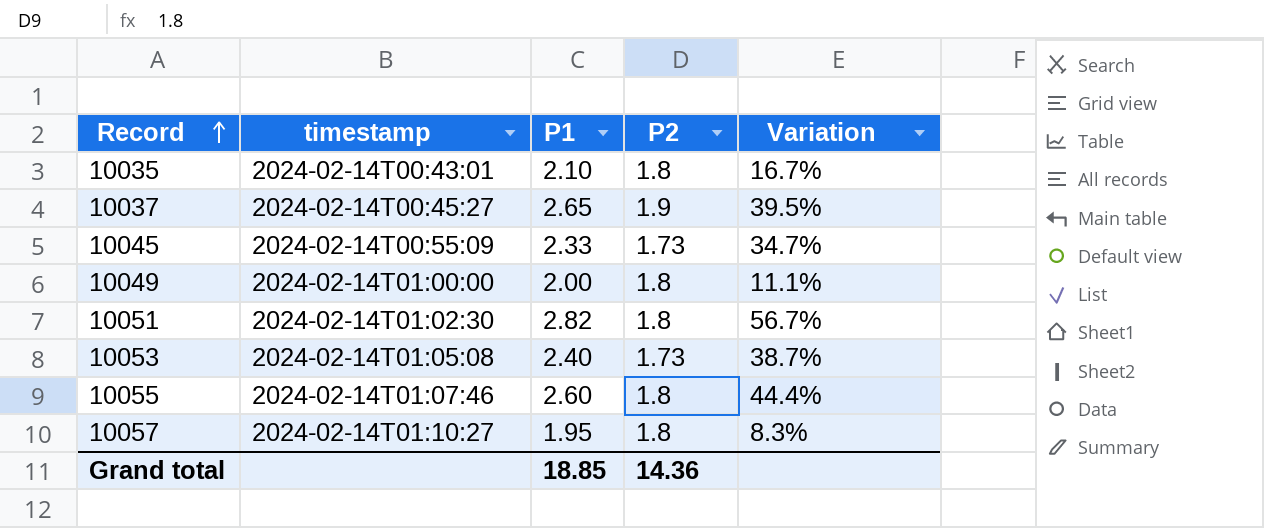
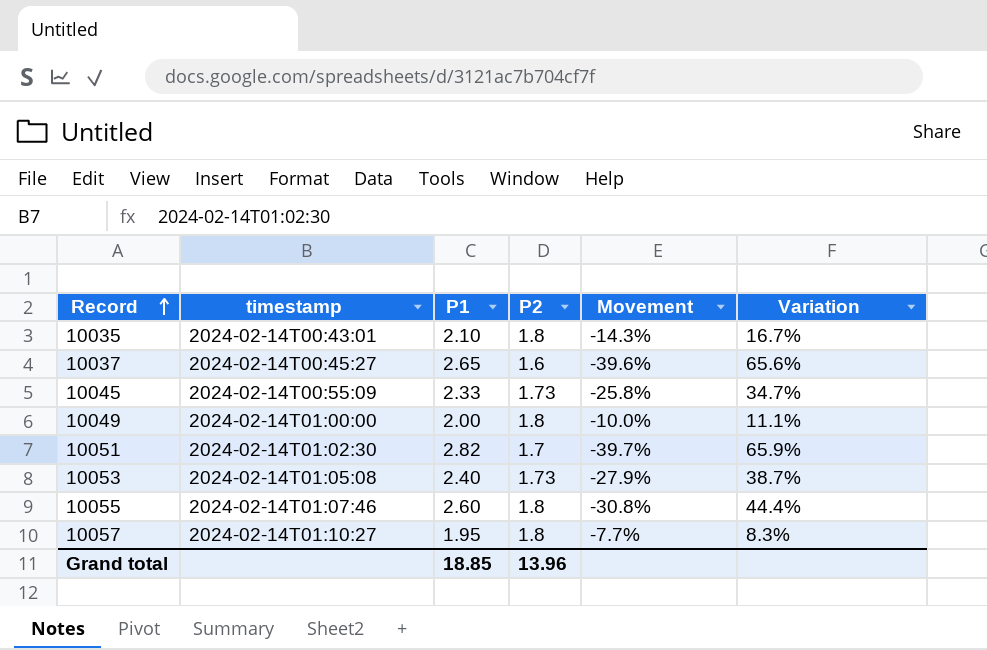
column Movement | formula: none -> ([P2] - [P1]) / [P1]
10037 | P2: 1.9 -> 1.6
10037 | Variation: 39.5% -> 65.6%
10051 | P2: 1.8 -> 1.7
10051 | Variation: 56.7% -> 65.9%
Grand total | P2: 14.36 -> 13.96

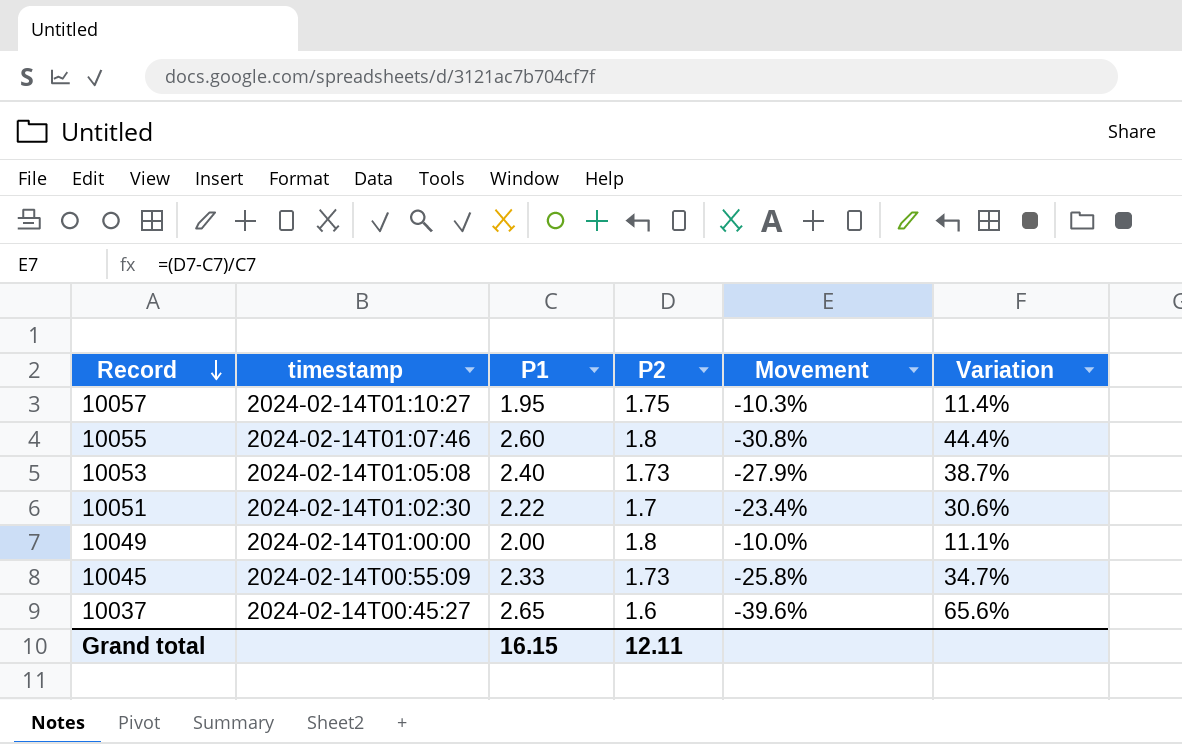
row order: Record ascending -> Record descending
row 10035: 2024-02-14T00:43:01 | 2.10 | 1.8 | -14.3% | 16.7% -> none
10057 | P2: 1.8 -> 1.75
10057 | Movement: -7.7% -> -10.3%
10057 | Variation: 8.3% -> 11.4%
10051 | P1: 2.82 -> 2.22
10051 | Movement: -39.7% -> -23.4%
10051 | Variation: 65.9% -> 30.6%
Grand total | P1: 18.85 -> 16.15
Grand total | P2: 13.96 -> 12.11

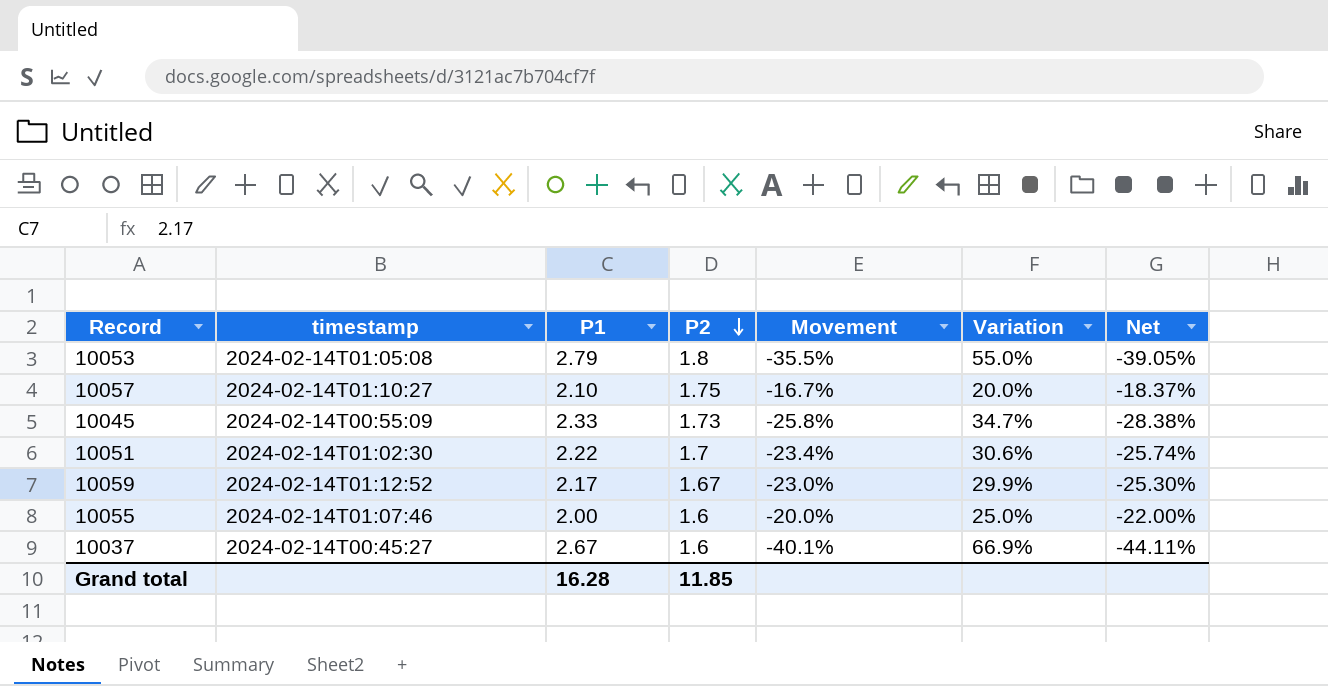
row order: Record descending -> P2 descending
column Net | formula: none -> [Movement] * 1.1
row 10049: 2024-02-14T01:00:00 | 2.00 | 1.8 | -10.0% | 11.1% -> none
10053 | P1: 2.40 -> 2.79
10053 | P2: 1.73 -> 1.8
10053 | Movement: -27.9% -> -35.5%
10053 | Variation: 38.7% -> 55.0%
10057 | P1: 1.95 -> 2.10
10057 | Movement: -10.3% -> -16.7%
10057 | Variation: 11.4% -> 20.0%
row 10059: none -> 2024-02-14T01:12:52 | 2.17 | 1.67 | -23.0% | 29.9% | -25.30%
10055 | P1: 2.60 -> 2.00
10055 | P2: 1.8 -> 1.6
10055 | Movement: -30.8% -> -20.0%
10055 | Variation: 44.4% -> 25.0%
10037 | P1: 2.65 -> 2.67
10037 | Movement: -39.6% -> -40.1%
10037 | Variation: 65.6% -> 66.9%
Grand total | P1: 16.15 -> 16.28
Grand total | P2: 12.11 -> 11.85

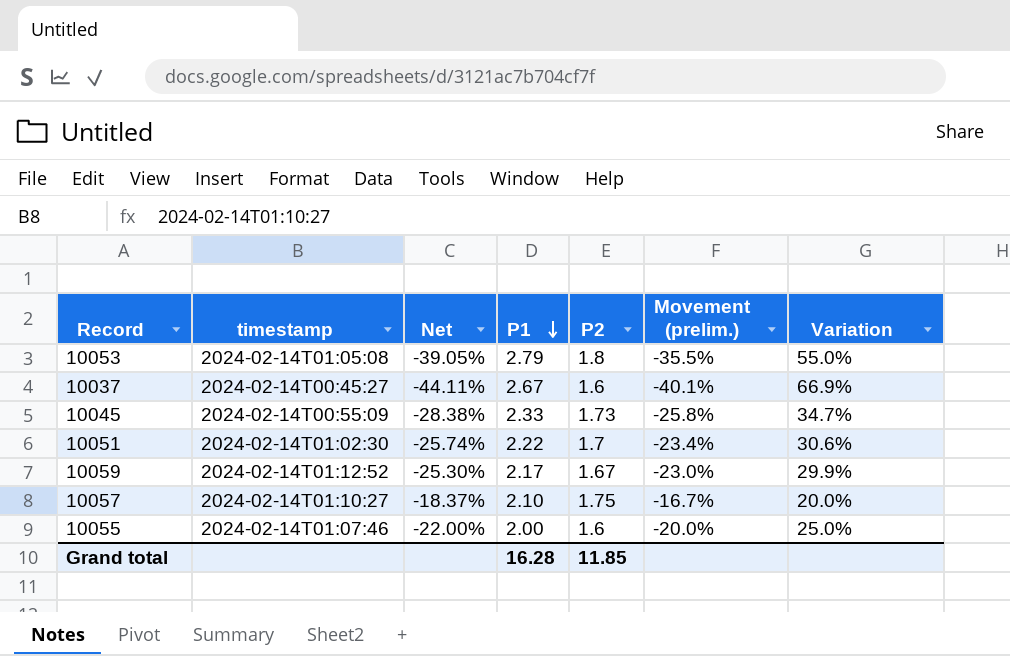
row order: P2 descending -> P1 descending
column Net | position: 7 -> 3
column name: Movement -> Movement (prelim.)

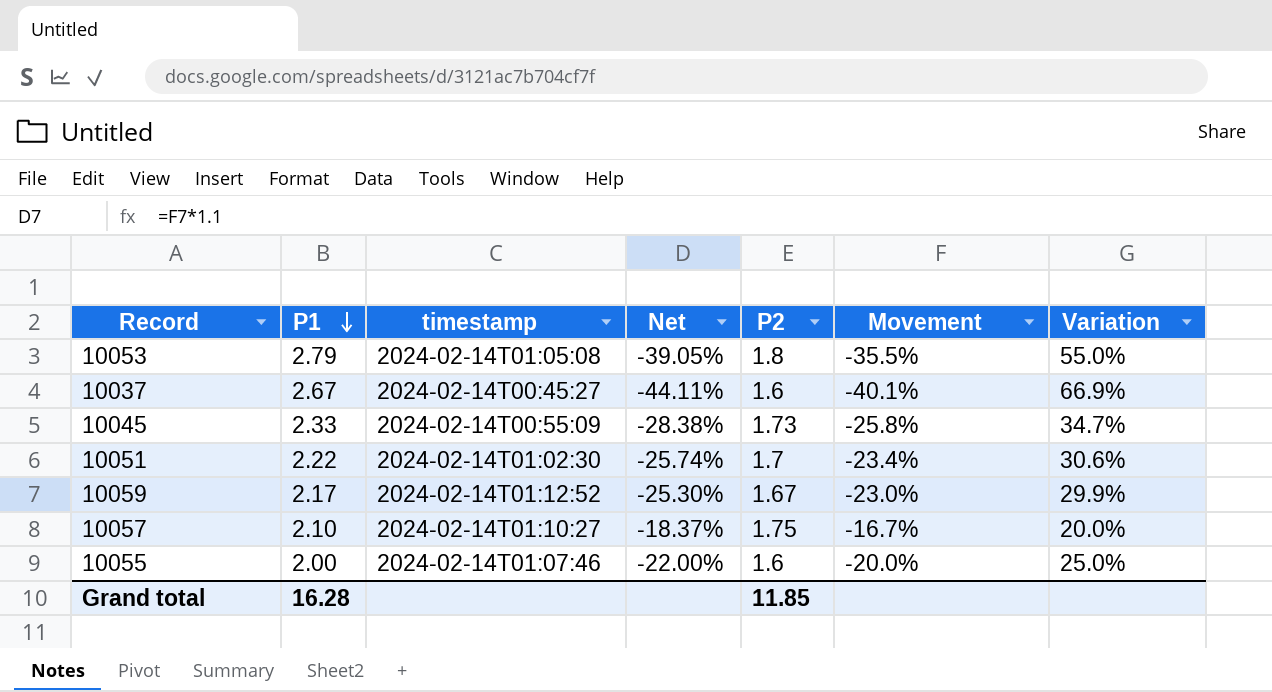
column P1 | position: 4 -> 2
column name: Movement (prelim.) -> Movement

